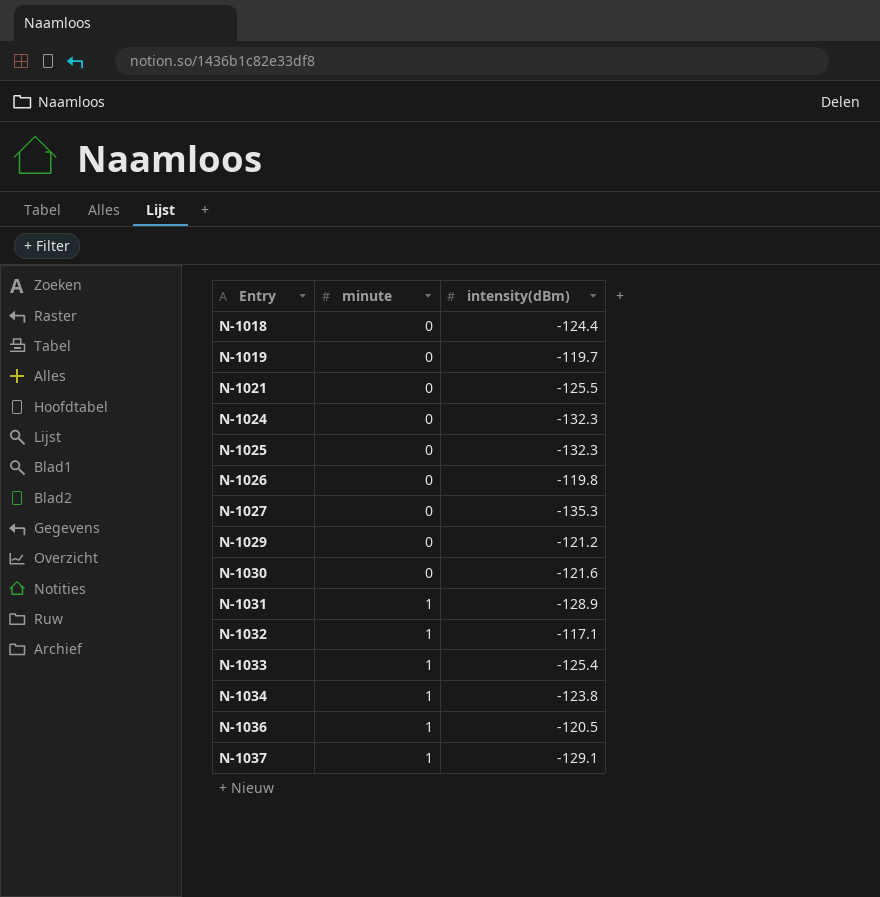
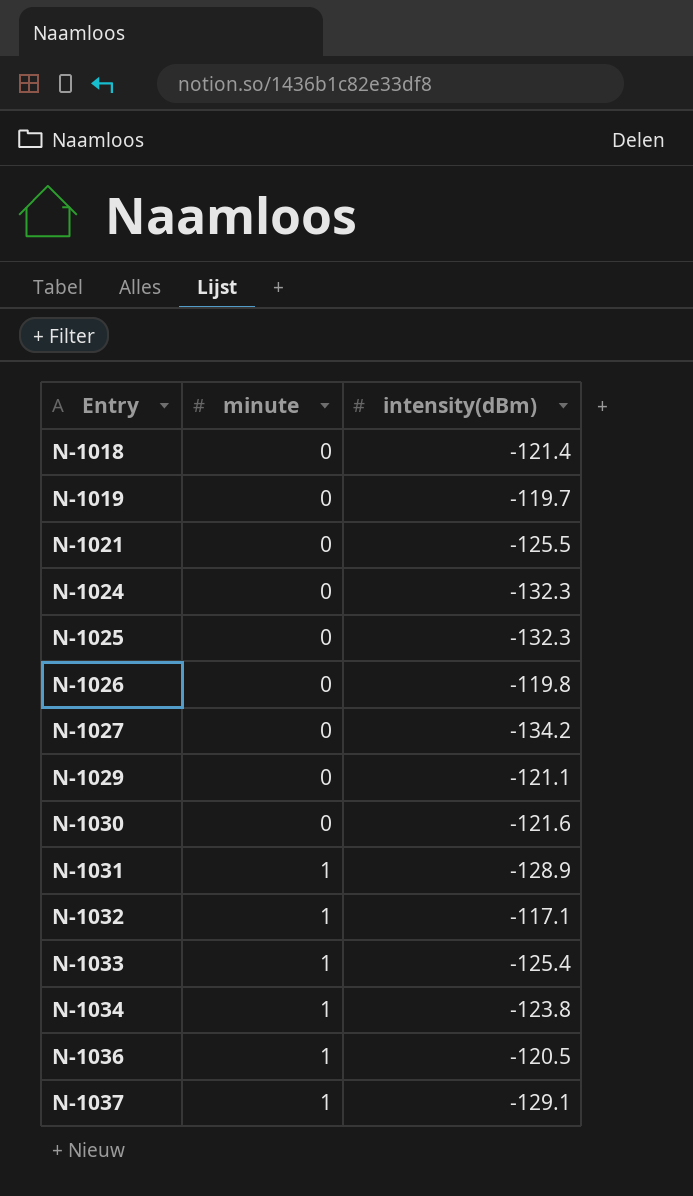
N-1018 | intensity(dBm): -124.4 -> -121.4
N-1027 | intensity(dBm): -135.3 -> -134.2
N-1029 | intensity(dBm): -121.2 -> -121.1

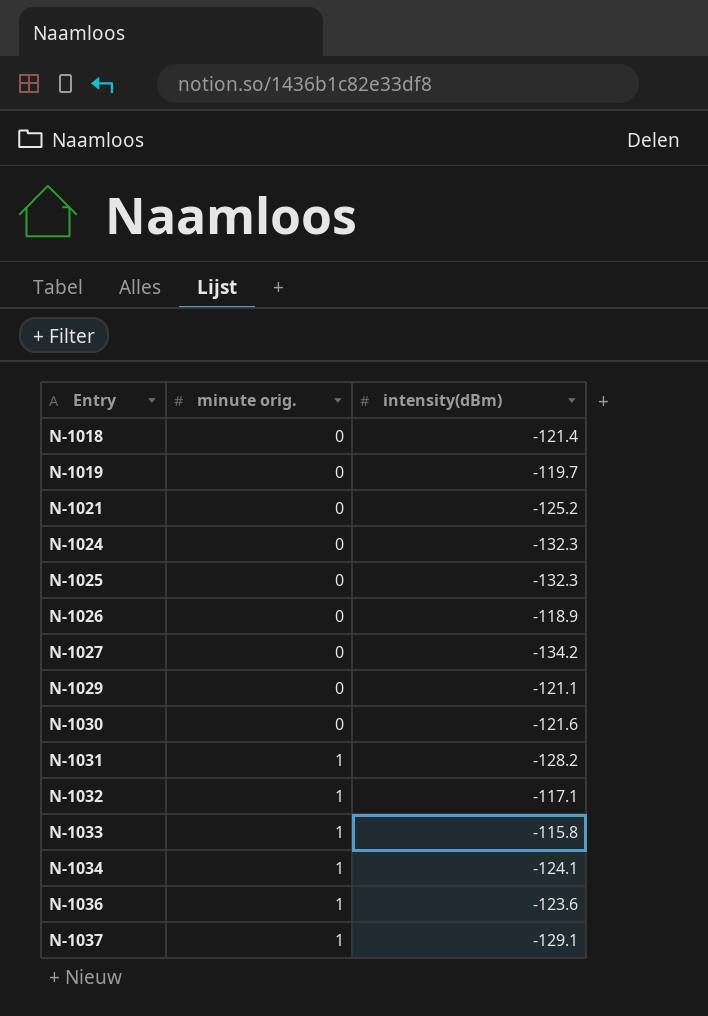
column name: minute -> minute orig.
N-1021 | intensity(dBm): -125.5 -> -125.2
N-1026 | intensity(dBm): -119.8 -> -118.9
N-1031 | intensity(dBm): -128.9 -> -128.2
N-1033 | intensity(dBm): -125.4 -> -115.8
N-1034 | intensity(dBm): -123.8 -> -124.1
N-1036 | intensity(dBm): -120.5 -> -123.6

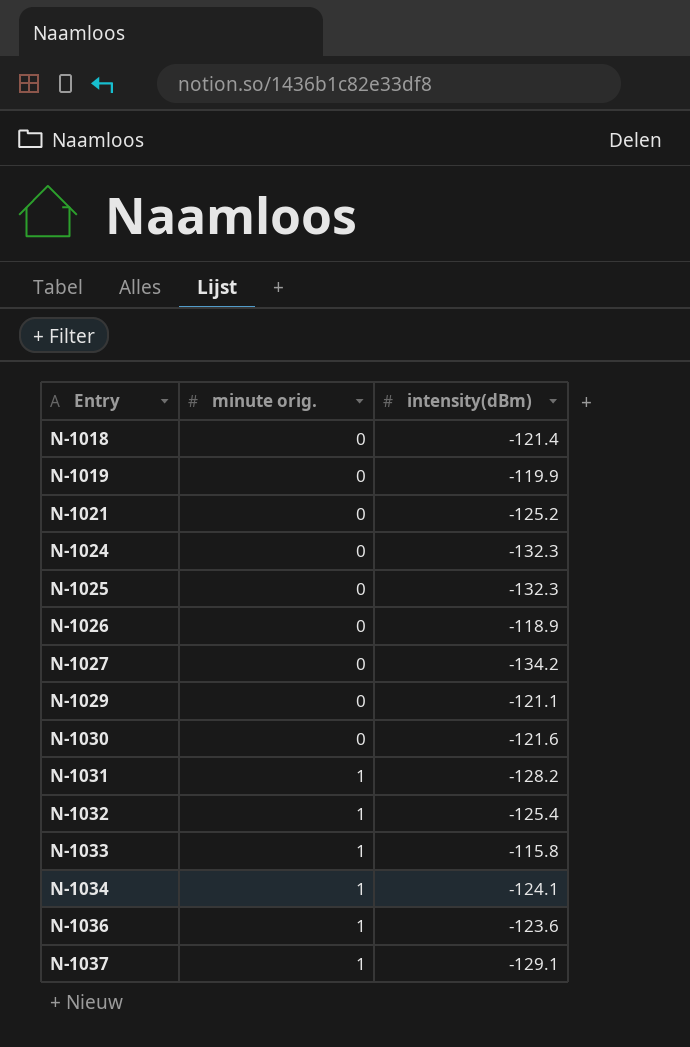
N-1019 | intensity(dBm): -119.7 -> -119.9
N-1032 | intensity(dBm): -117.1 -> -125.4

